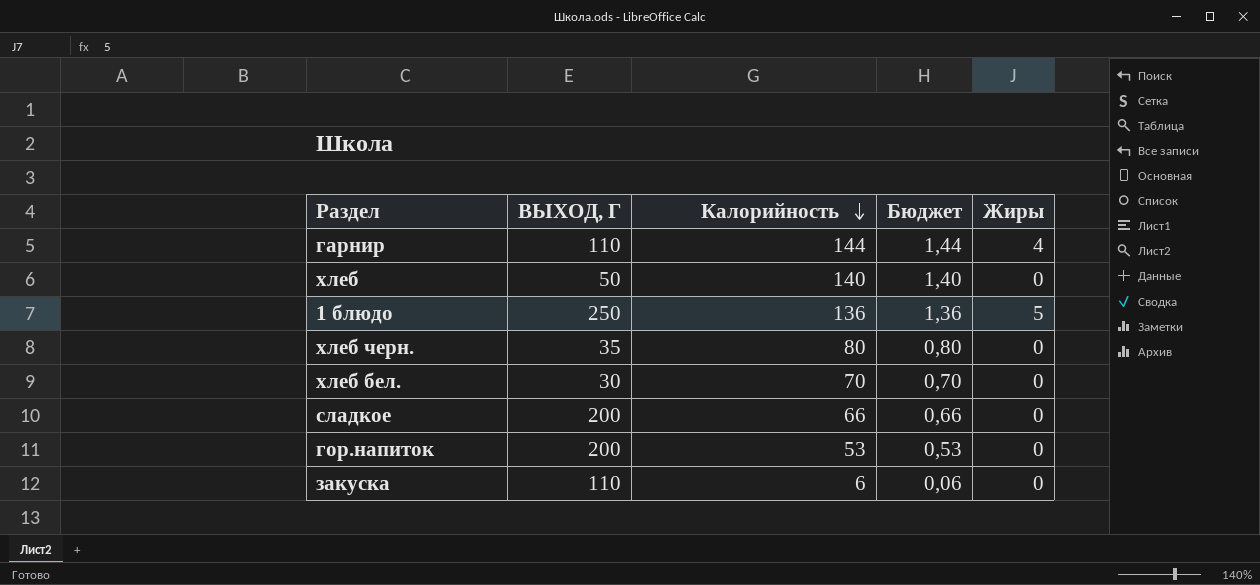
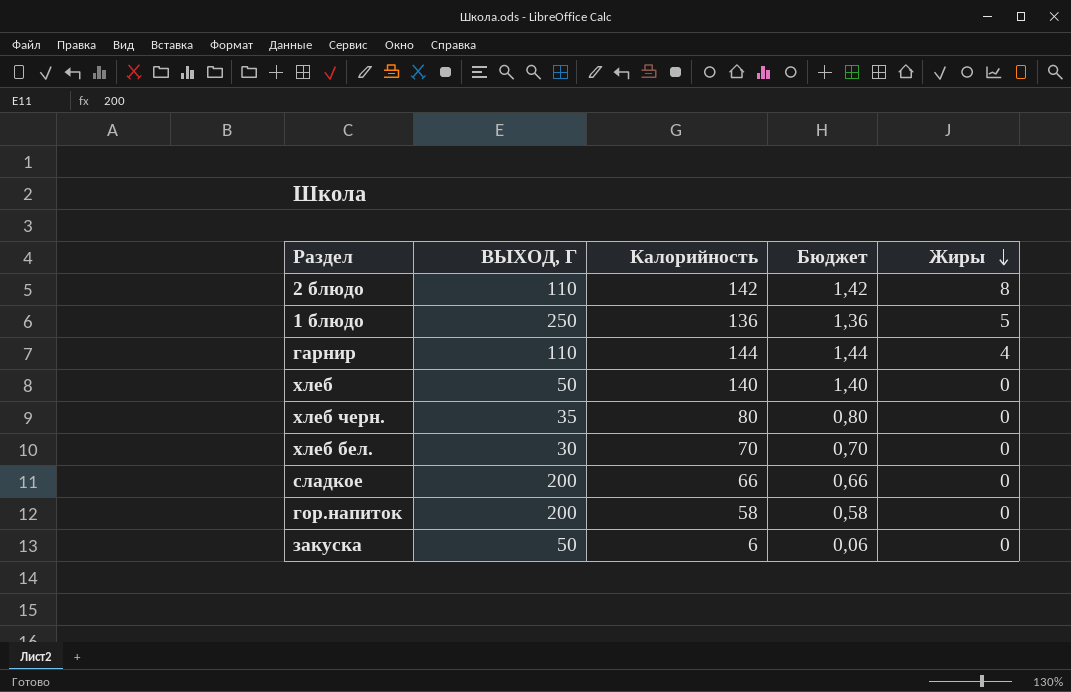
row order: Калорийность descending -> Жиры descending
row 2 блюдо: none -> 110 | 142 | 1,42 | 8
гор.напиток | Калорийность: 53 -> 58
гор.напиток | Бюджет: 0,53 -> 0,58
закуска | ВЫХОД, Г: 110 -> 50

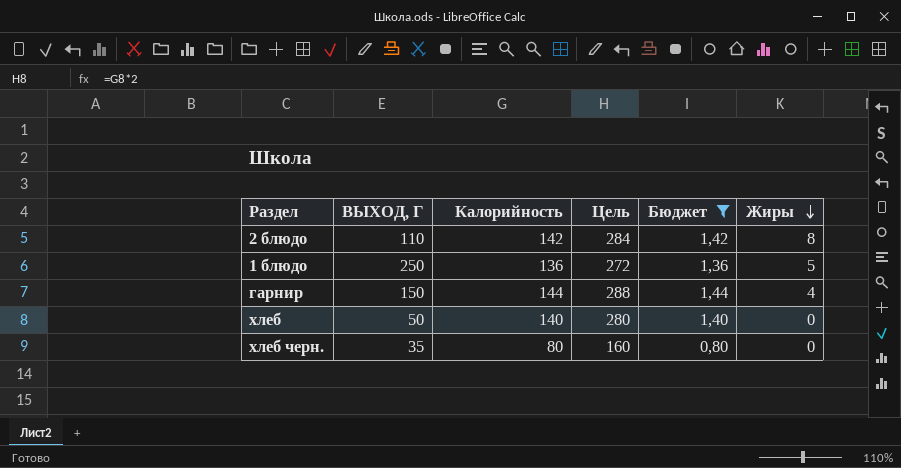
filter: none -> Бюджет >= 0,80
column Цель | formula: none -> [Калорийность] * 2
гарнир | ВЫХОД, Г: 110 -> 150

